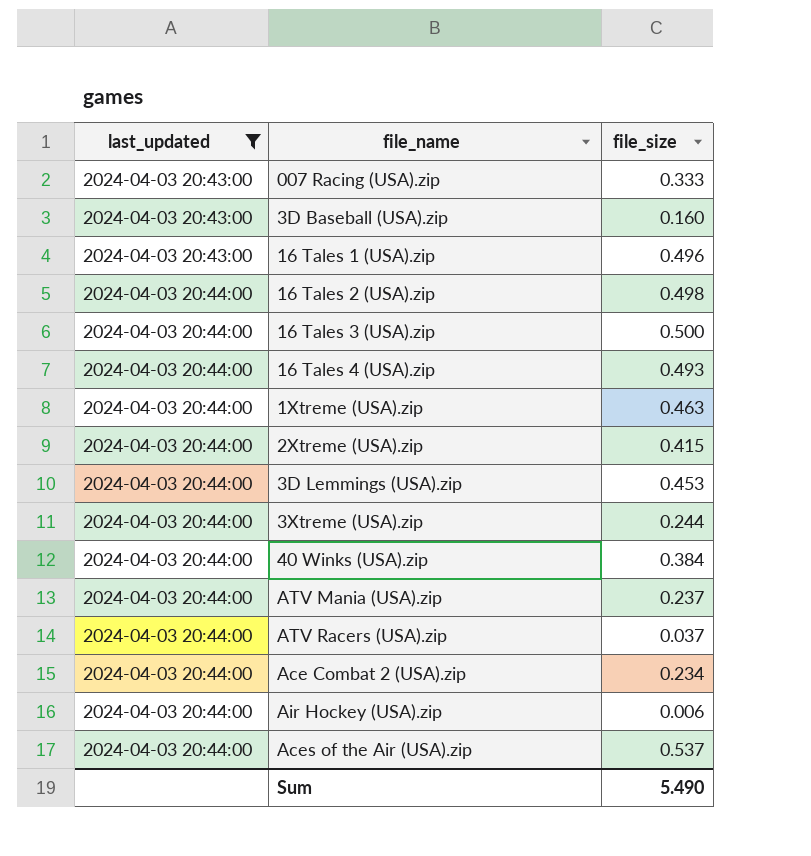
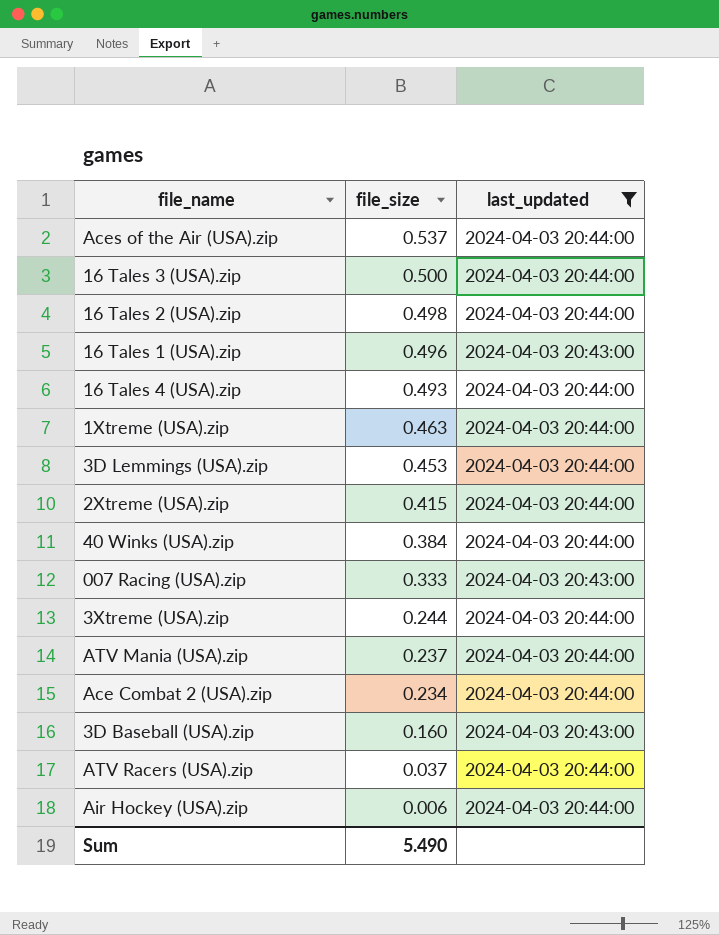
row order: last_updated ascending -> file_size descending
column last_updated | position: 1 -> 3

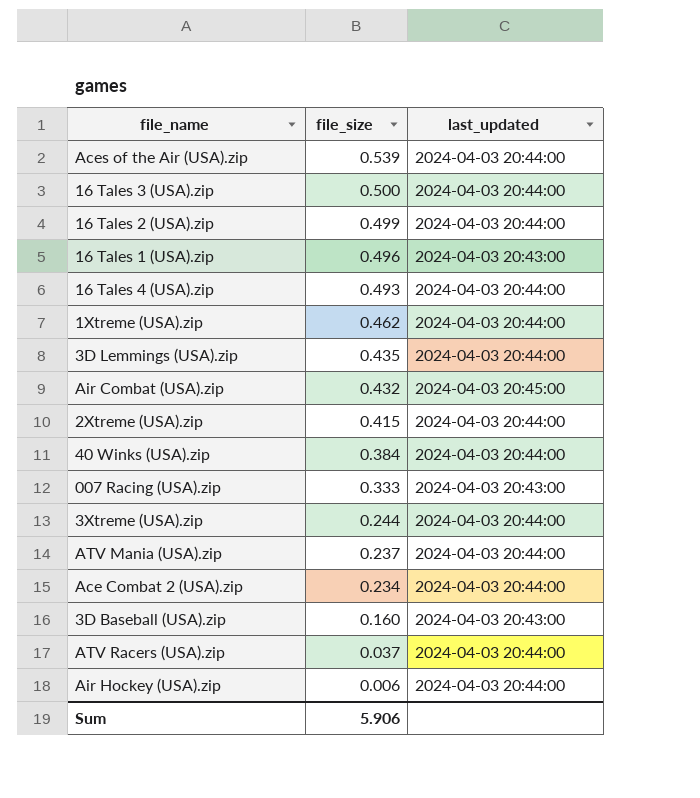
filter: last_updated != 2024-04-03 20:45:00 -> none
Aces of the Air (USA).zip | file_size: 0.537 -> 0.539
16 Tales 2 (USA).zip | file_size: 0.498 -> 0.499
1Xtreme (USA).zip | file_size: 0.463 -> 0.462
3D Lemmings (USA).zip | file_size: 0.453 -> 0.435
Sum | file_size: 5.490 -> 5.906

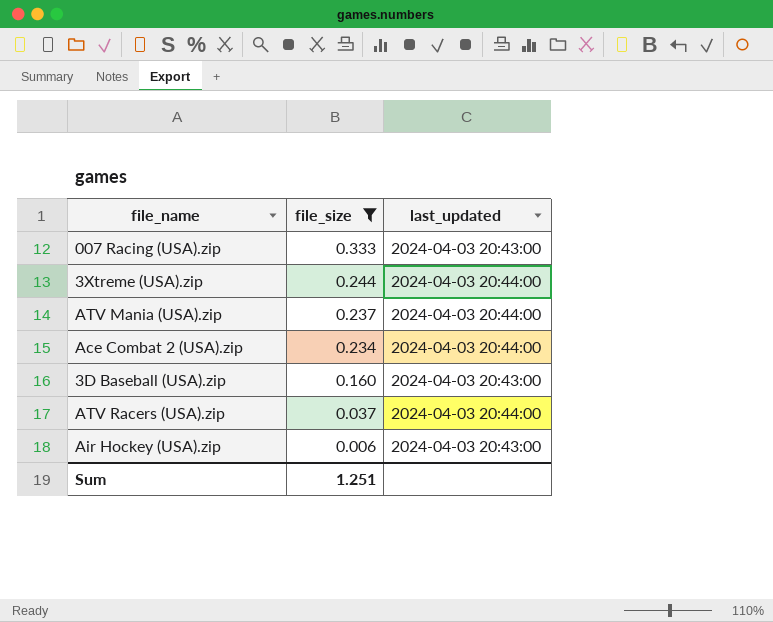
filter: none -> file_size <= 0.333
Air Hockey (USA).zip | last_updated: 2024-04-03 20:44:00 -> 2024-04-03 20:43:00
Sum | file_size: 5.906 -> 1.251

